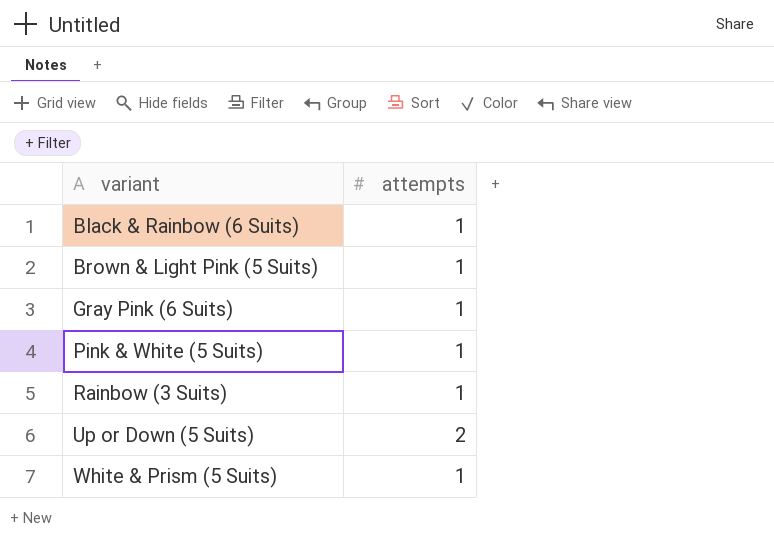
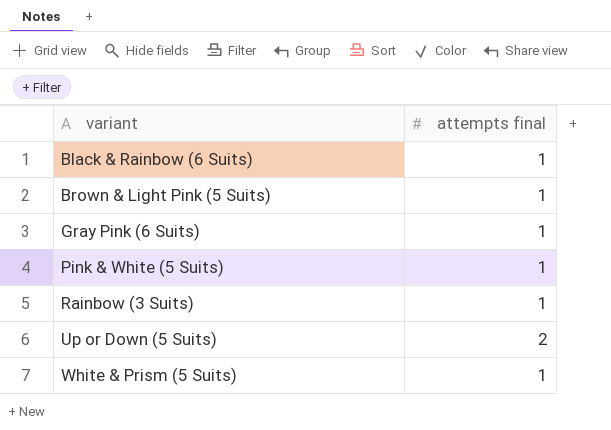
column name: attempts -> attempts final

